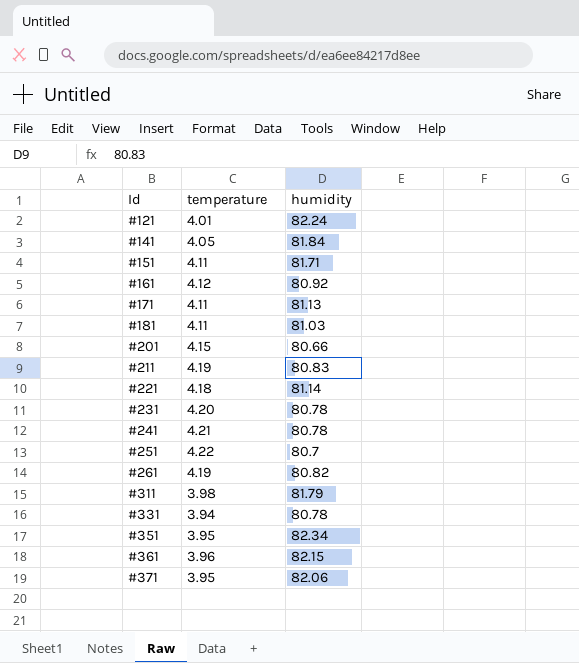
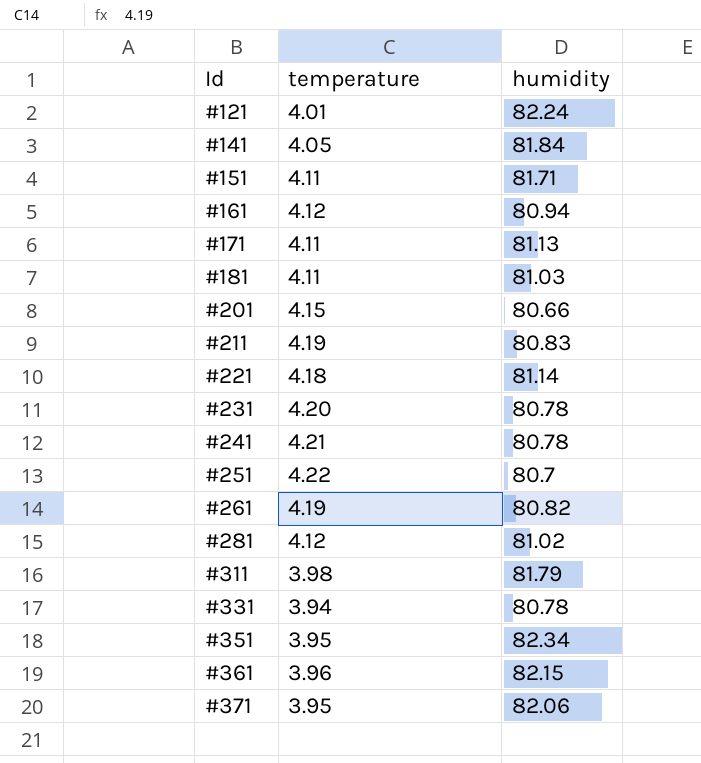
#161 | humidity: 80.92 -> 80.94
row #281: none -> 4.12 | 81.02

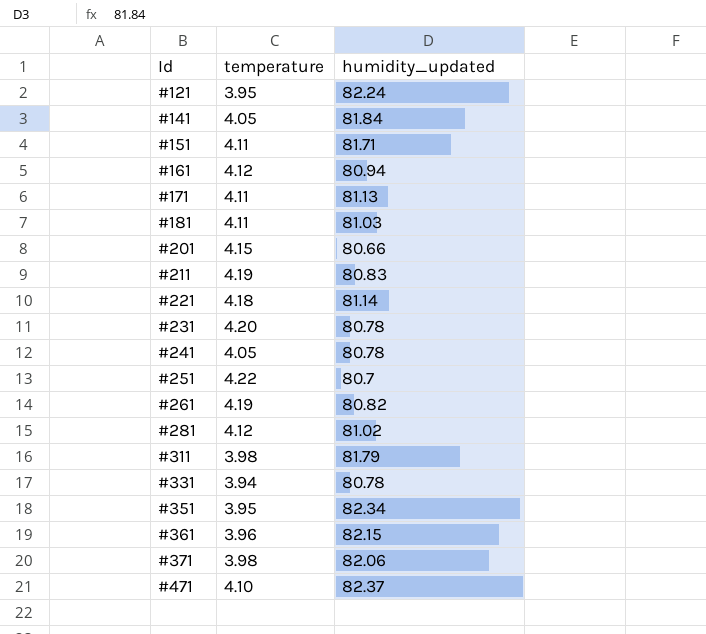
column name: humidity -> humidity_updated
#121 | temperature: 4.01 -> 3.95
#241 | temperature: 4.21 -> 4.05
#371 | temperature: 3.95 -> 3.98
row #471: none -> 4.10 | 82.37

